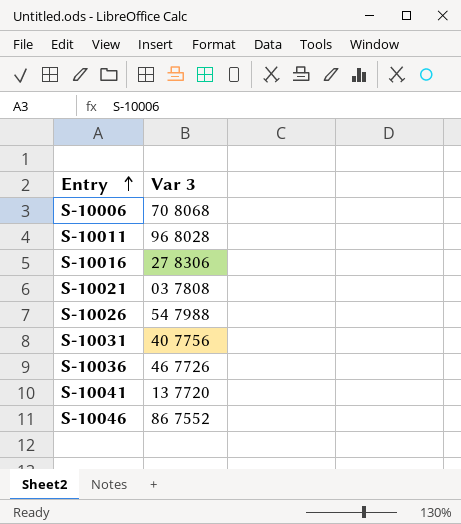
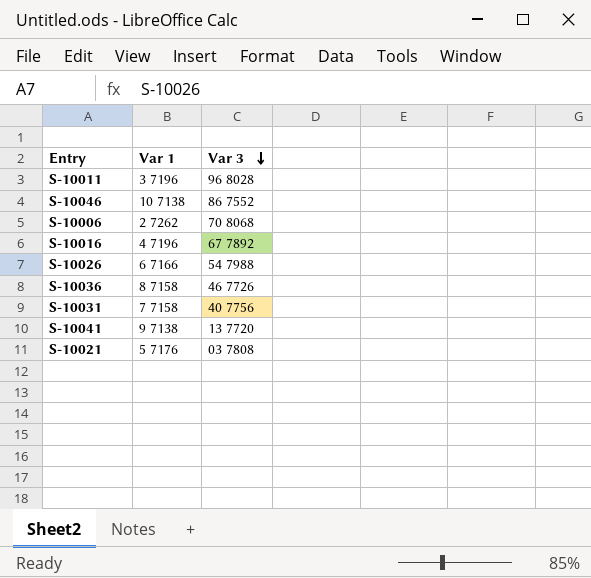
row order: Entry ascending -> Var 3 descending
column Var 1 | position: none -> 2
S-10016 | Var 3: 27 8306 -> 67 7892

